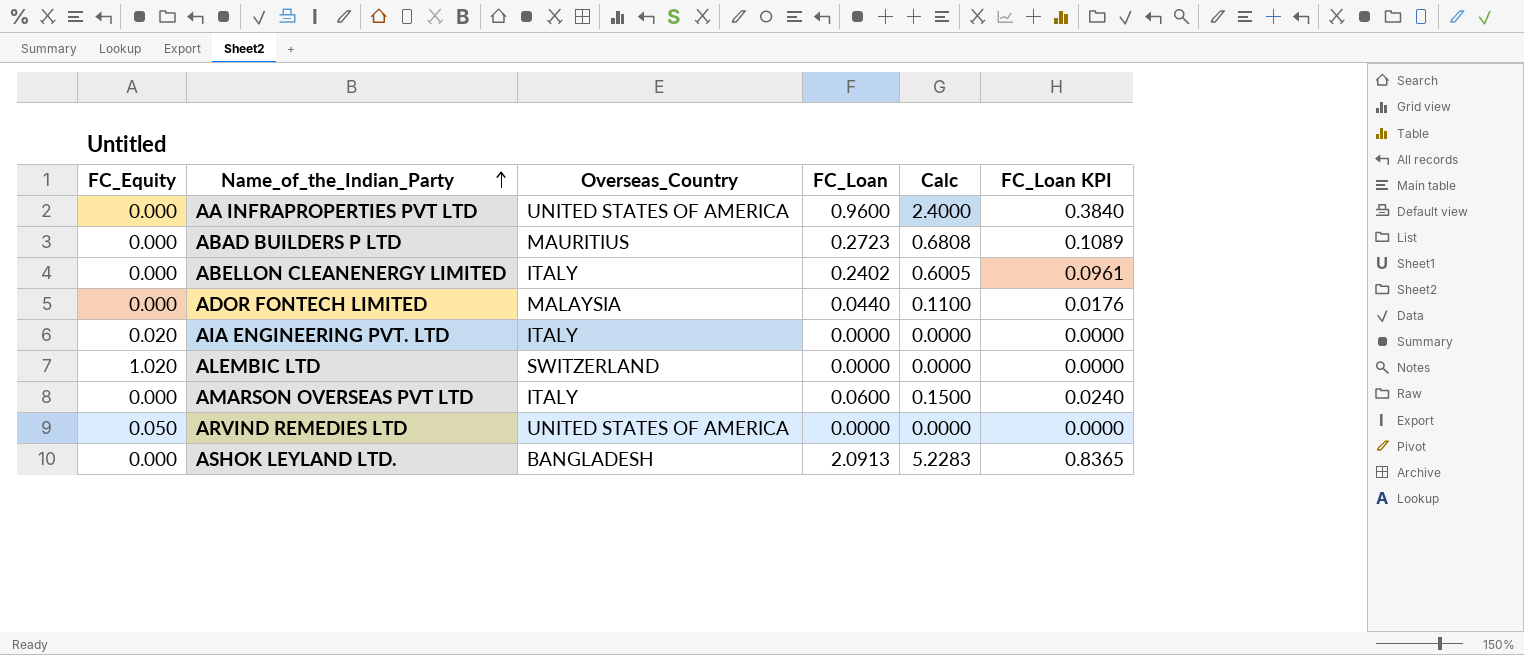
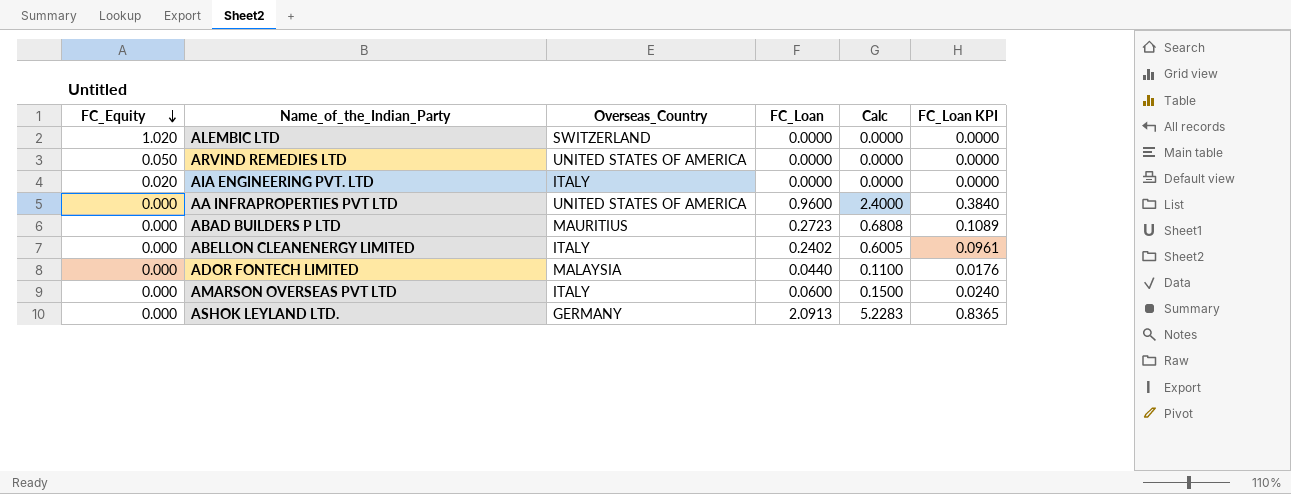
row order: Name_of_the_Indian_Party ascending -> FC_Equity descending
ASHOK LEYLAND LTD. | Overseas_Country: BANGLADESH -> GERMANY

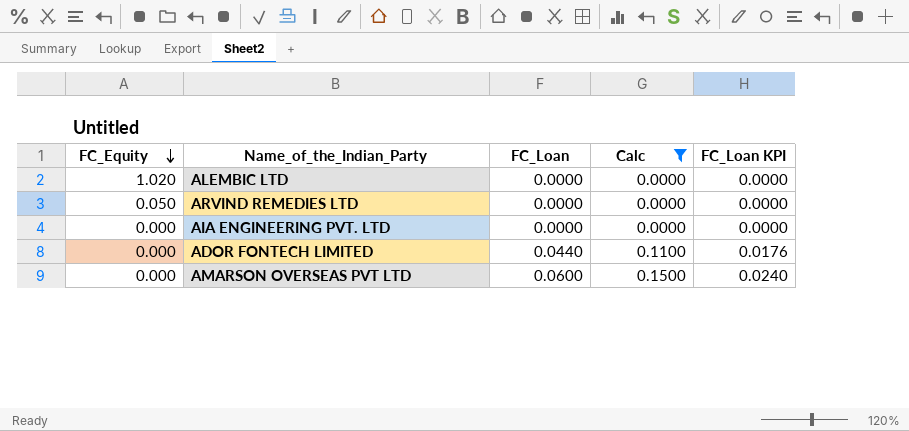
filter: none -> Calc <= 0.1500
column Overseas_Country | position: 3 -> none
AIA ENGINEERING PVT. LTD | FC_Equity: 0.020 -> 0.000

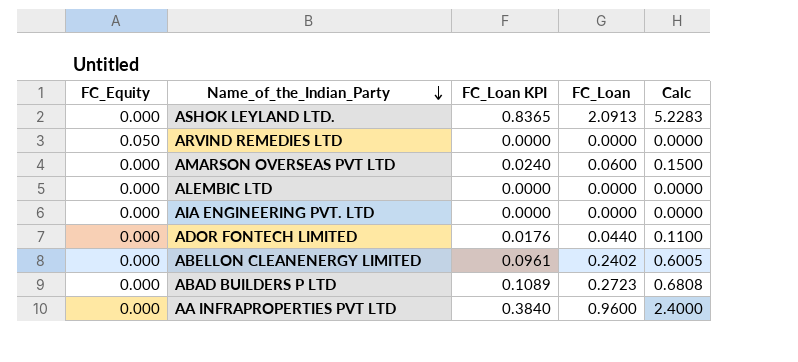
filter: Calc <= 0.1500 -> none
row order: FC_Equity descending -> Name_of_the_Indian_Party descending
column FC_Loan KPI | position: 5 -> 3
ALEMBIC LTD | FC_Equity: 1.020 -> 0.000

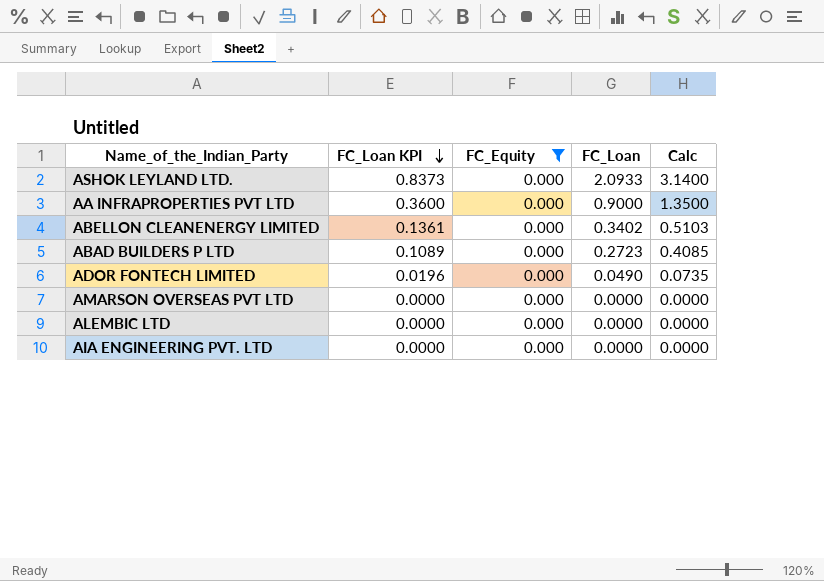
filter: none -> FC_Equity = 0.000
row order: Name_of_the_Indian_Party descending -> FC_Loan KPI descending
column FC_Equity | position: 1 -> 3
column Calc | formula: [FC_Loan] * 2.5 -> [FC_Loan] * 1.5
ASHOK LEYLAND LTD. | FC_Loan KPI: 0.8365 -> 0.8373
ASHOK LEYLAND LTD. | FC_Loan: 2.0913 -> 2.0933
AA INFRAPROPERTIES PVT LTD | FC_Loan KPI: 0.3840 -> 0.3600
AA INFRAPROPERTIES PVT LTD | FC_Loan: 0.9600 -> 0.9000
ABELLON CLEANENERGY LIMITED | FC_Loan KPI: 0.0961 -> 0.1361
ABELLON CLEANENERGY LIMITED | FC_Loan: 0.2402 -> 0.3402
ADOR FONTECH LIMITED | FC_Loan KPI: 0.0176 -> 0.0196
ADOR FONTECH LIMITED | FC_Loan: 0.0440 -> 0.0490
AMARSON OVERSEAS PVT LTD | FC_Loan KPI: 0.0240 -> 0.0000
AMARSON OVERSEAS PVT LTD | FC_Loan: 0.0600 -> 0.0000

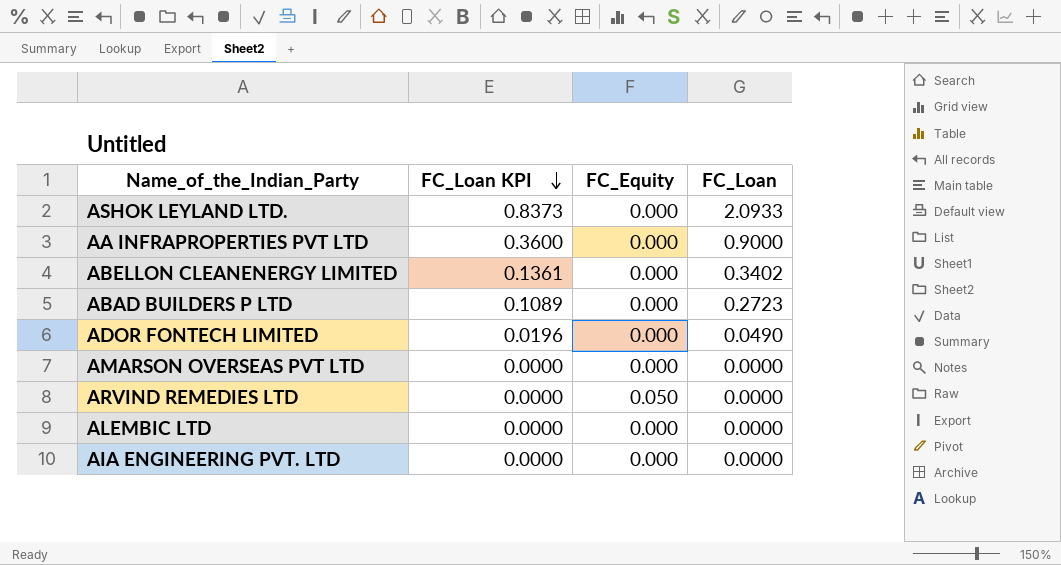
filter: FC_Equity = 0.000 -> none
column Calc | formula: [FC_Loan] * 1.5 -> none

